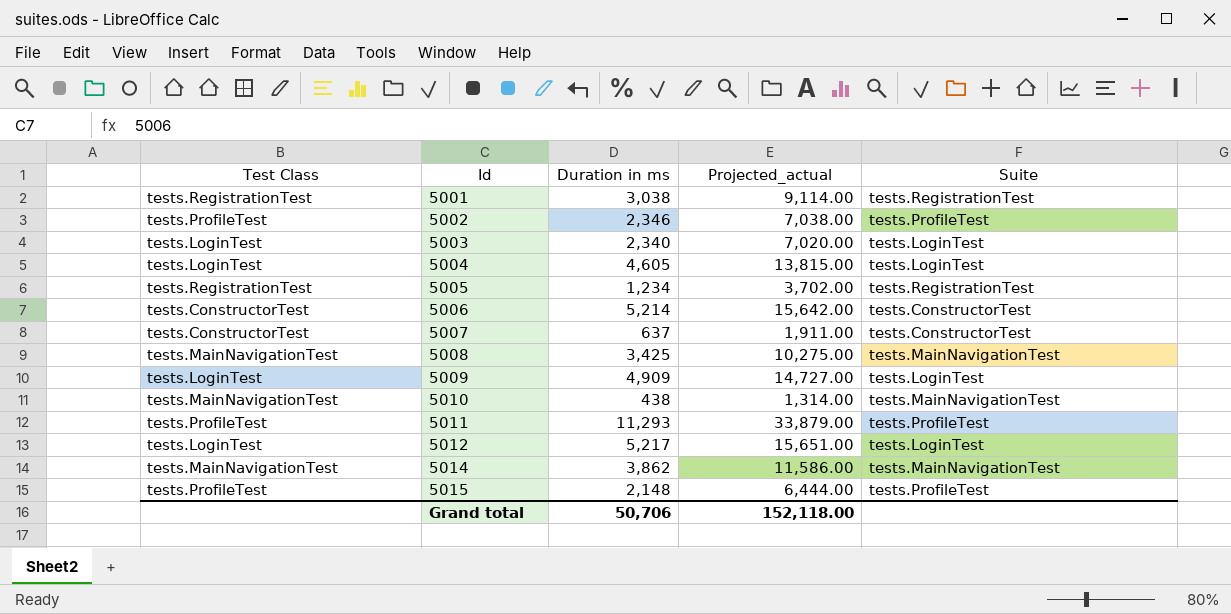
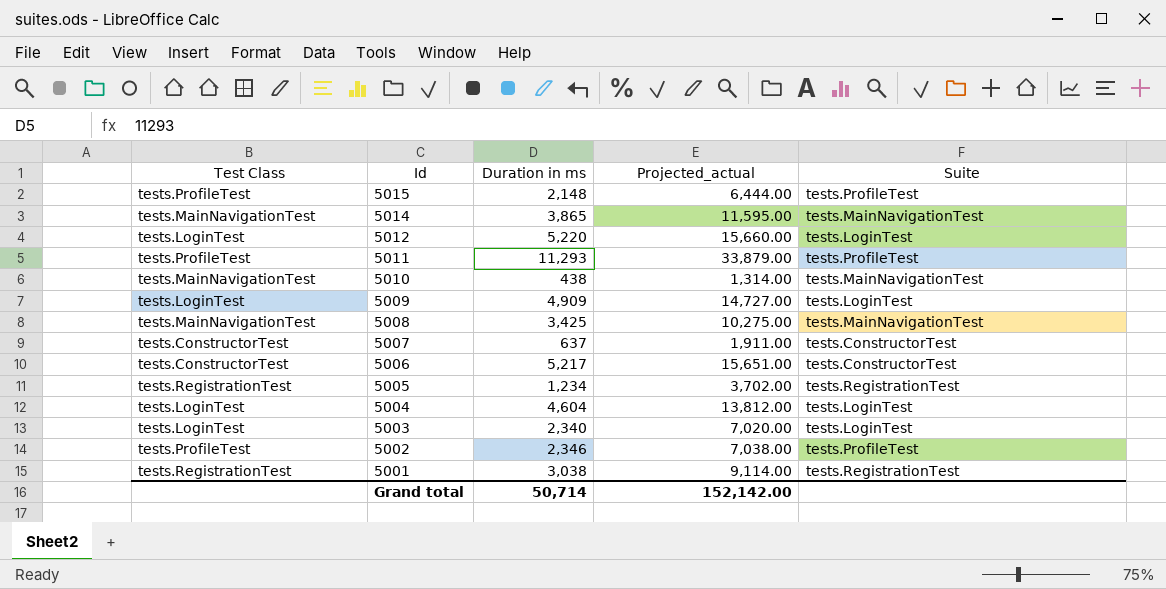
row order: Id ascending -> Id descending
5014 | Duration in ms: 3,862 -> 3,865
5014 | Projected_actual: 11,586.00 -> 11,595.00
5012 | Duration in ms: 5,217 -> 5,220
5012 | Projected_actual: 15,651.00 -> 15,660.00
5006 | Duration in ms: 5,214 -> 5,217
5006 | Projected_actual: 15,642.00 -> 15,651.00
5004 | Duration in ms: 4,605 -> 4,604
5004 | Projected_actual: 13,815.00 -> 13,812.00
Grand total | Duration in ms: 50,706 -> 50,714
Grand total | Projected_actual: 152,118.00 -> 152,142.00

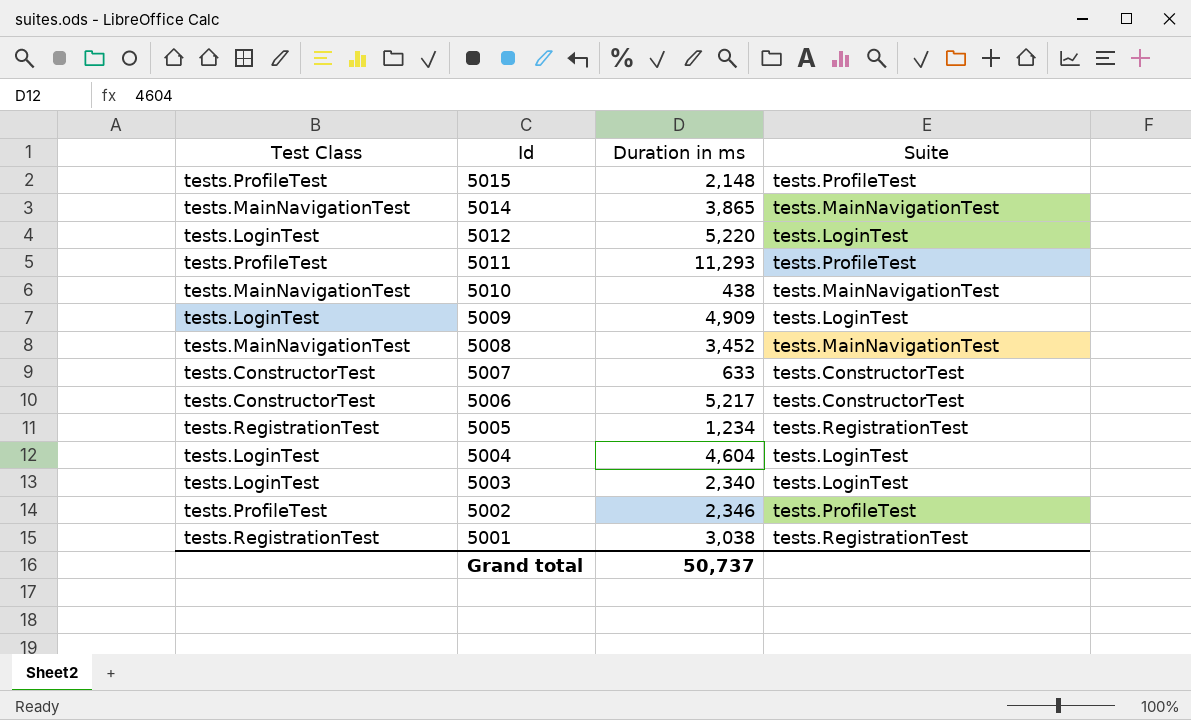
column Projected_actual | formula: [Duration in ms] * 3 -> none
5008 | Duration in ms: 3,425 -> 3,452
5007 | Duration in ms: 637 -> 633
Grand total | Duration in ms: 50,714 -> 50,737

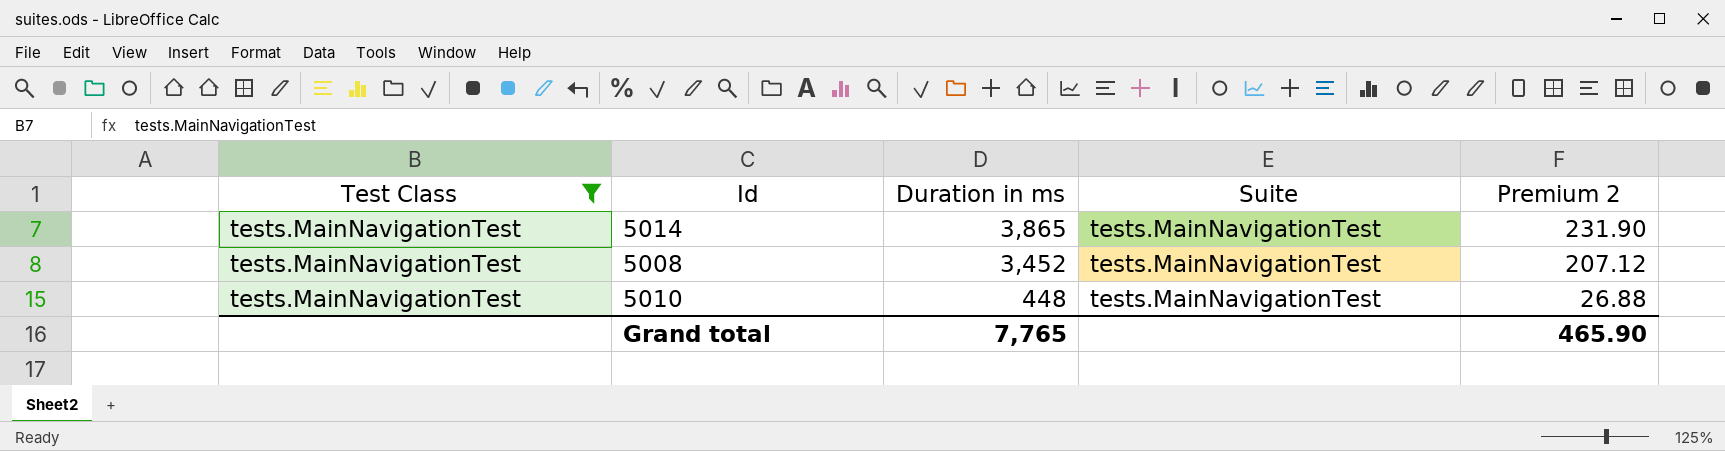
filter: none -> Test Class = tests.MainNavigationTest
row order: Id descending -> Duration in ms descending
column Premium 2 | formula: none -> [Duration in ms] * 0.06
5010 | Duration in ms: 438 -> 448
Grand total | Duration in ms: 50,737 -> 7,765

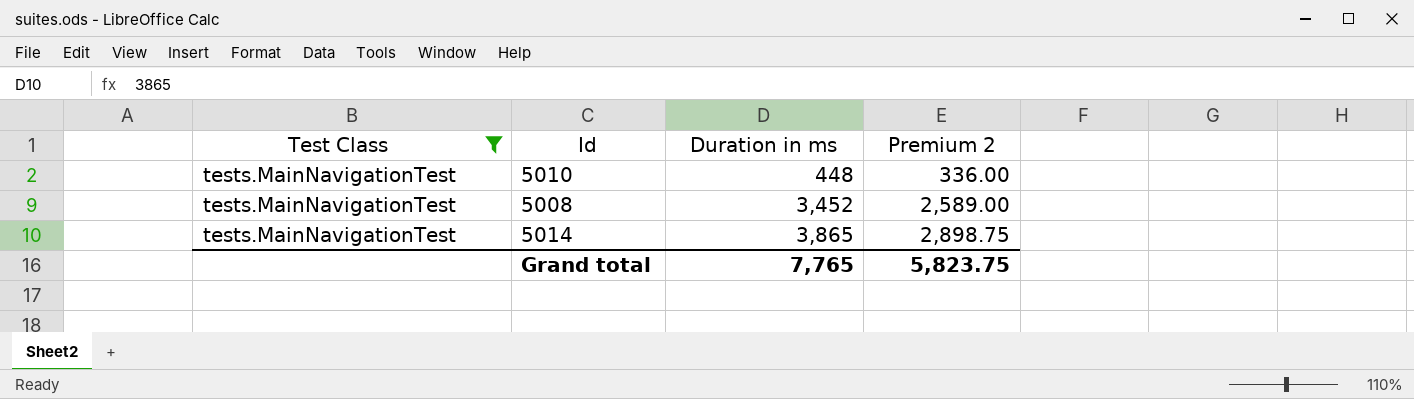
row order: Duration in ms descending -> Duration in ms ascending
column Suite | position: 4 -> none
column Premium 2 | formula: [Duration in ms] * 0.06 -> [Duration in ms] * 0.75
Grand total | Premium 2: 465.90 -> 5,823.75

